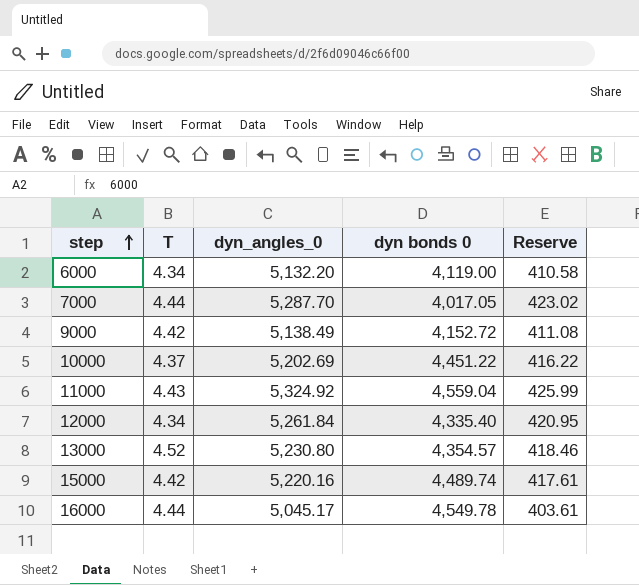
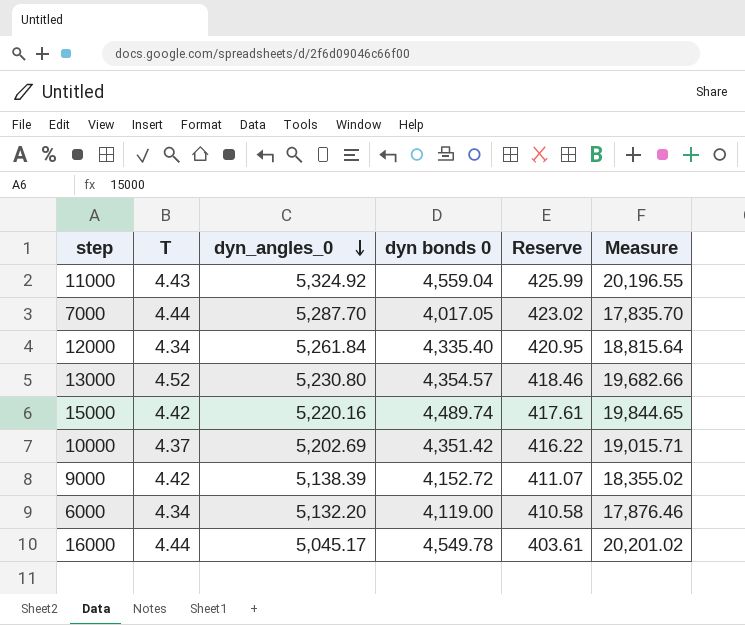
row order: step ascending -> dyn_angles_0 descending
column Measure | formula: none -> [T] * [dyn bonds 0]
10000 | dyn bonds 0: 4,451.22 -> 4,351.42
9000 | dyn_angles_0: 5,138.49 -> 5,138.39
9000 | Reserve: 411.08 -> 411.07

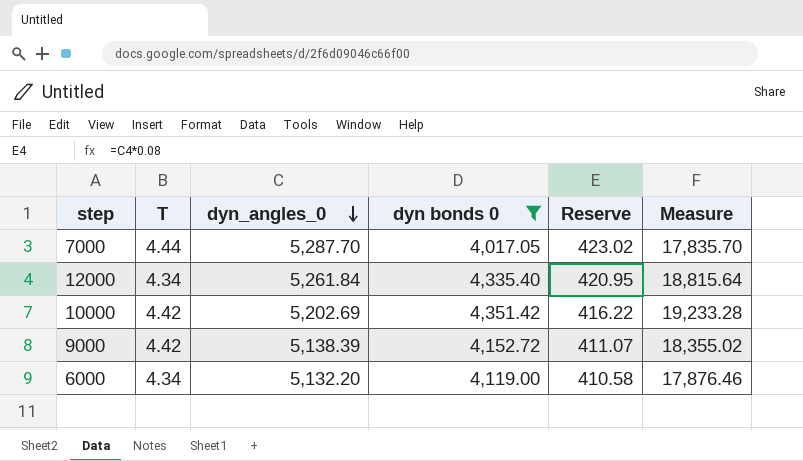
filter: none -> dyn bonds 0 <= 4,351.42
10000 | T: 4.37 -> 4.42
10000 | Measure: 19,015.71 -> 19,233.28

